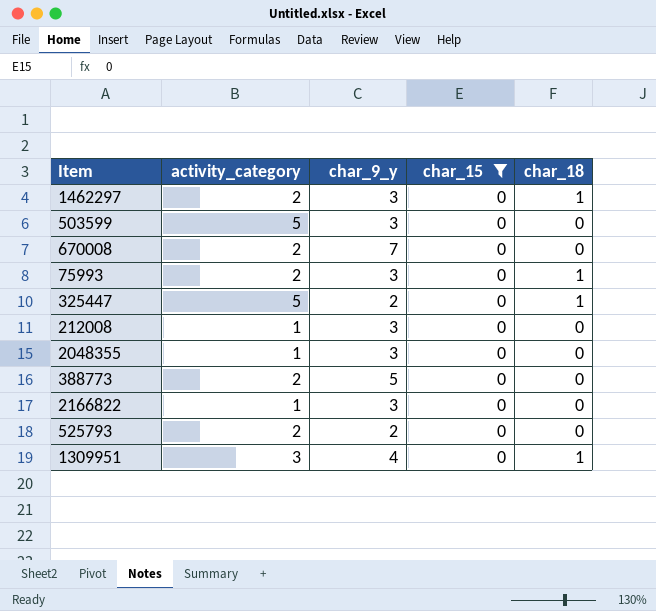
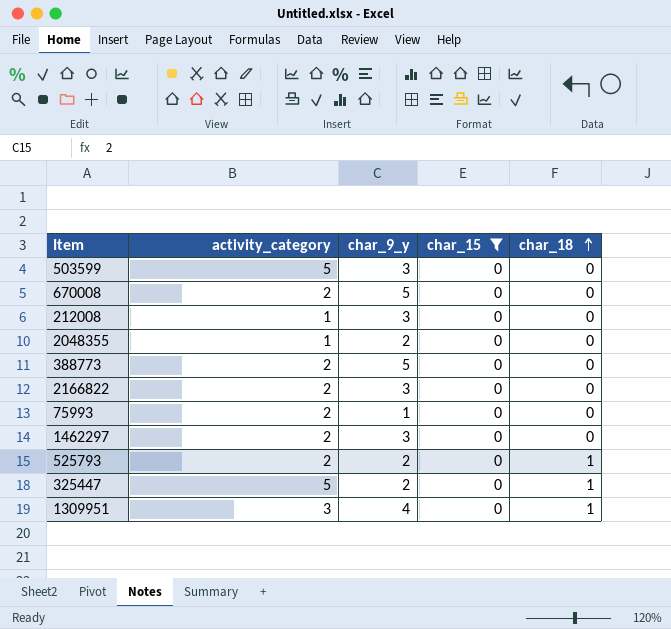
row order: none -> char_18 ascending
670008 | char_9_y: 7 -> 5
2048355 | char_9_y: 3 -> 2
2166822 | activity_category: 1 -> 2
75993 | char_9_y: 3 -> 1
75993 | char_18: 1 -> 0
1462297 | char_18: 1 -> 0
525793 | char_18: 0 -> 1

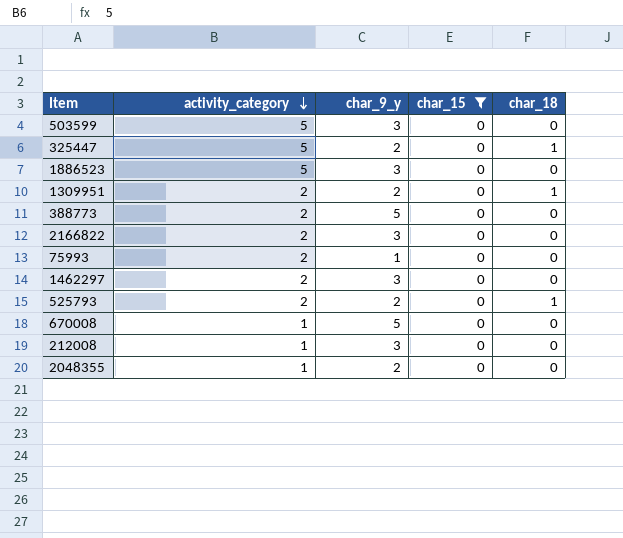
row order: char_18 ascending -> activity_category descending
row 1886523: none -> 5 | 3 | 0 | 0
1309951 | activity_category: 3 -> 2
1309951 | char_9_y: 4 -> 2
670008 | activity_category: 2 -> 1

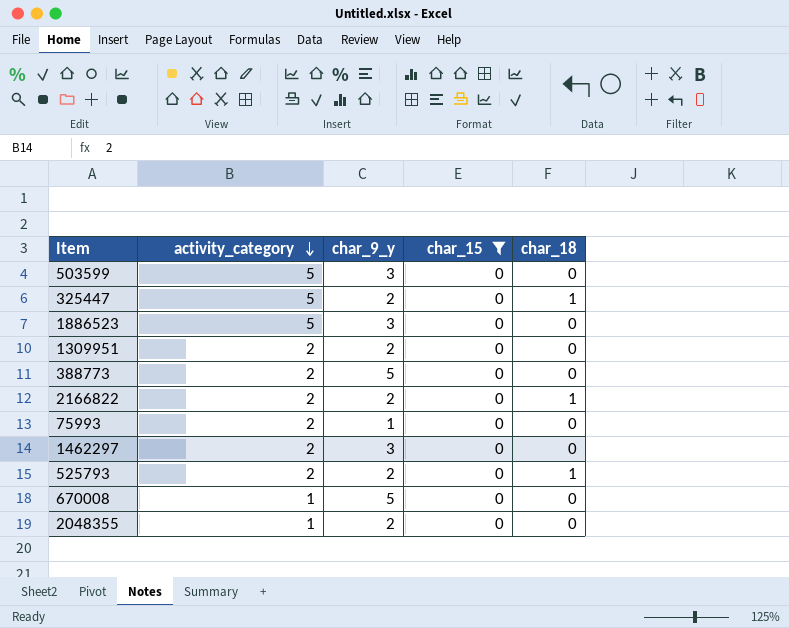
row 212008: 1 | 3 | 0 | 0 -> none
1309951 | char_18: 1 -> 0
2166822 | char_9_y: 3 -> 2
2166822 | char_18: 0 -> 1

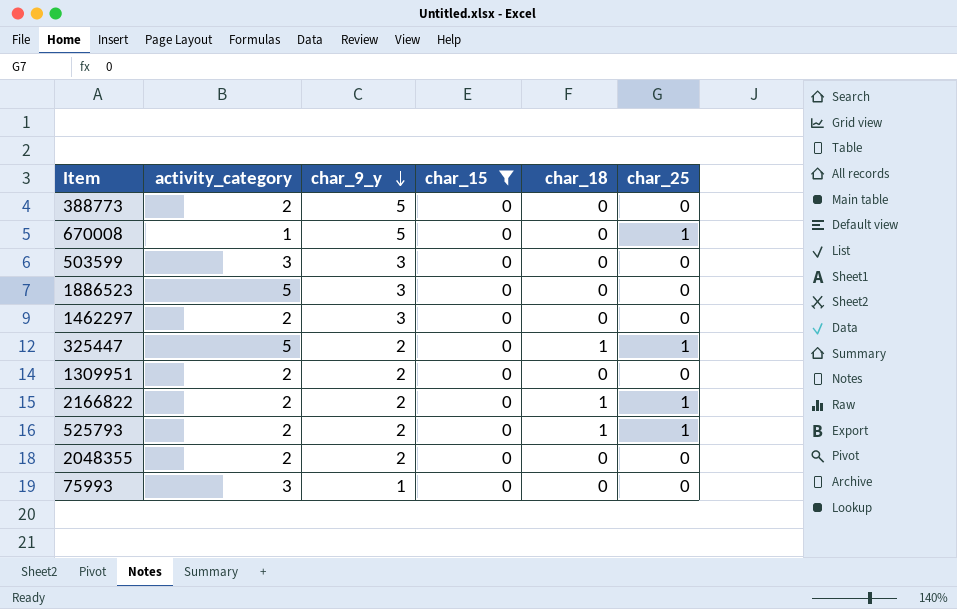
row order: activity_category descending -> char_9_y descending
column char_25 | position: none -> 6
503599 | activity_category: 5 -> 3
2048355 | activity_category: 1 -> 2
75993 | activity_category: 2 -> 3

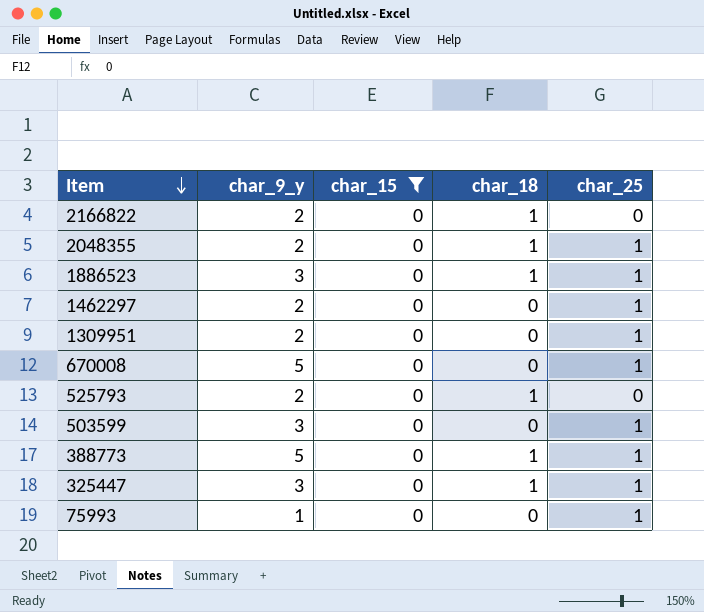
row order: char_9_y descending -> Item descending
column activity_category | position: 2 -> none
2166822 | char_25: 1 -> 0
2048355 | char_18: 0 -> 1
2048355 | char_25: 0 -> 1
1886523 | char_18: 0 -> 1
1886523 | char_25: 0 -> 1
1462297 | char_9_y: 3 -> 2
1462297 | char_25: 0 -> 1
1309951 | char_25: 0 -> 1
525793 | char_25: 1 -> 0
503599 | char_25: 0 -> 1
388773 | char_18: 0 -> 1
388773 | char_25: 0 -> 1
325447 | char_9_y: 2 -> 3
75993 | char_25: 0 -> 1

